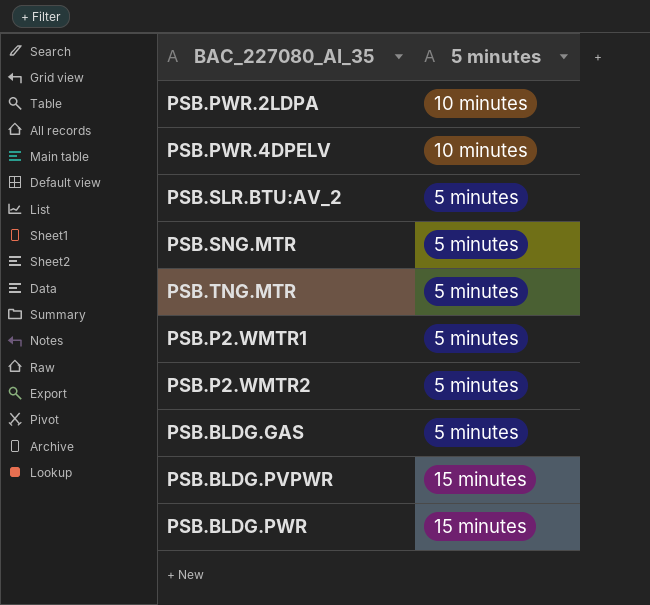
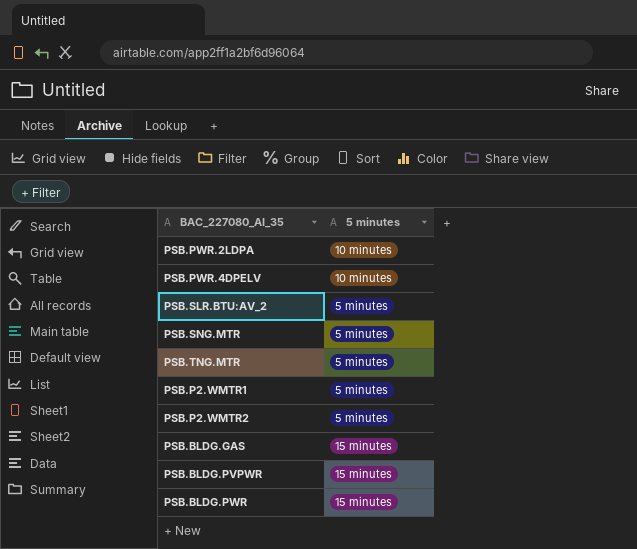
PSB.BLDG.GAS | 5 minutes: 5 minutes -> 15 minutes

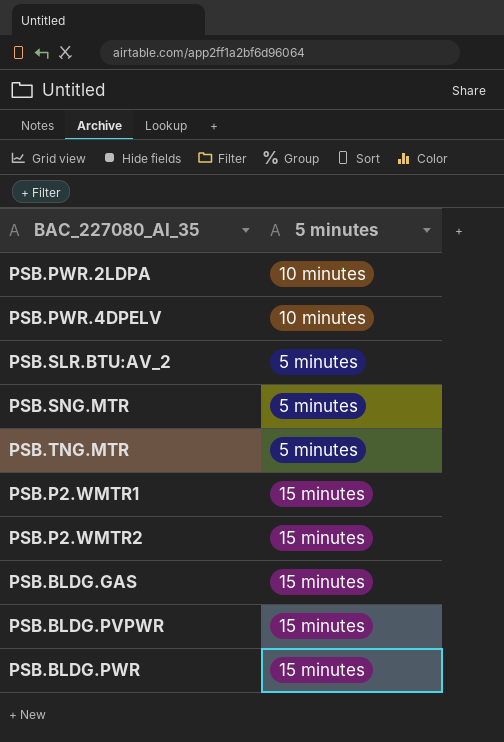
PSB.P2.WMTR1 | 5 minutes: 5 minutes -> 15 minutes
PSB.P2.WMTR2 | 5 minutes: 5 minutes -> 15 minutes

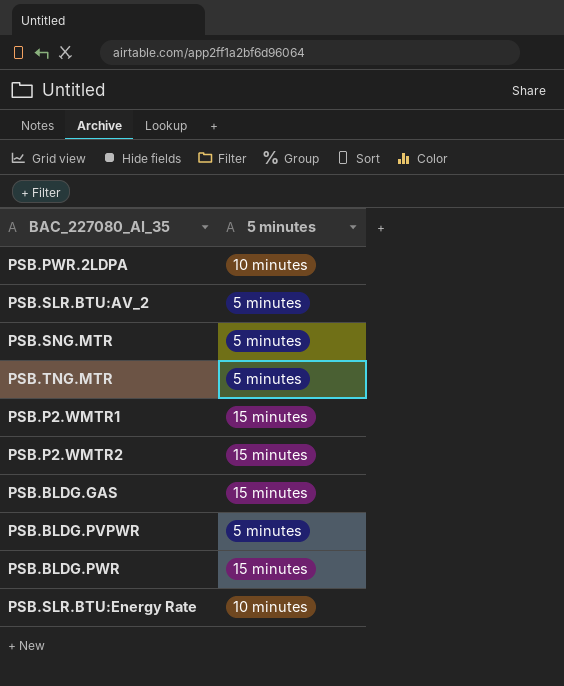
row PSB.PWR.4DPELV: 10 minutes -> none
PSB.BLDG.PVPWR | 5 minutes: 15 minutes -> 5 minutes
row PSB.SLR.BTU:Energy Rate: none -> 10 minutes

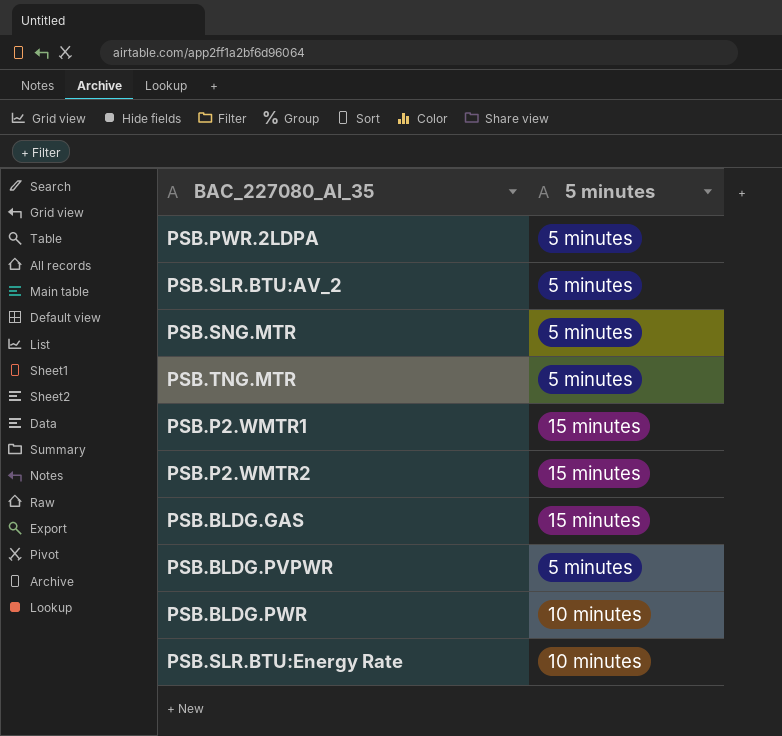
PSB.PWR.2LDPA | 5 minutes: 10 minutes -> 5 minutes
PSB.BLDG.PWR | 5 minutes: 15 minutes -> 10 minutes

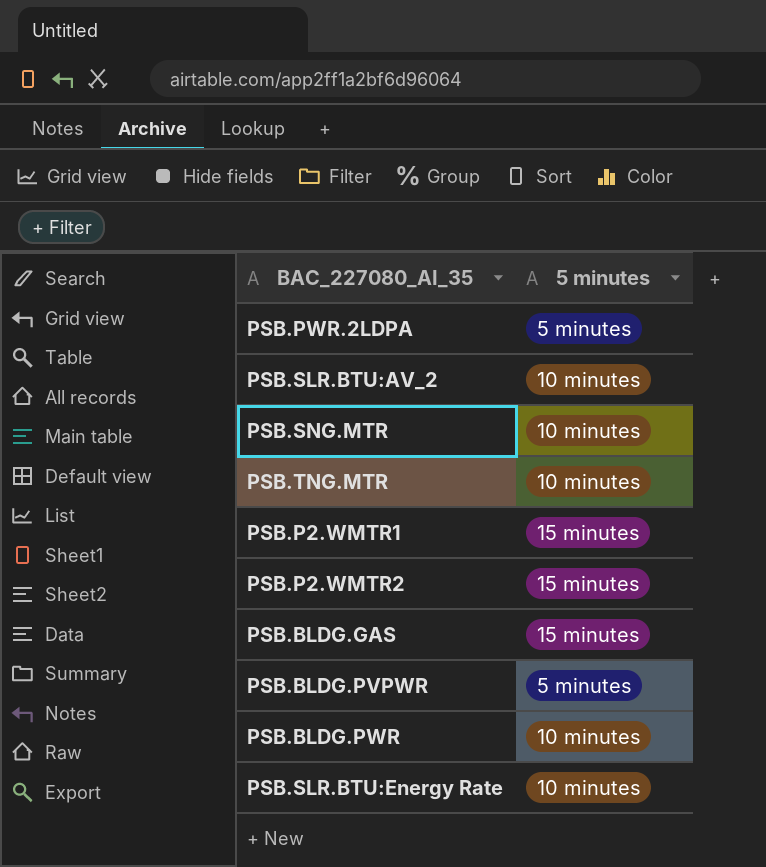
PSB.SLR.BTU:AV_2 | 5 minutes: 5 minutes -> 10 minutes
PSB.SNG.MTR | 5 minutes: 5 minutes -> 10 minutes
PSB.TNG.MTR | 5 minutes: 5 minutes -> 10 minutes

